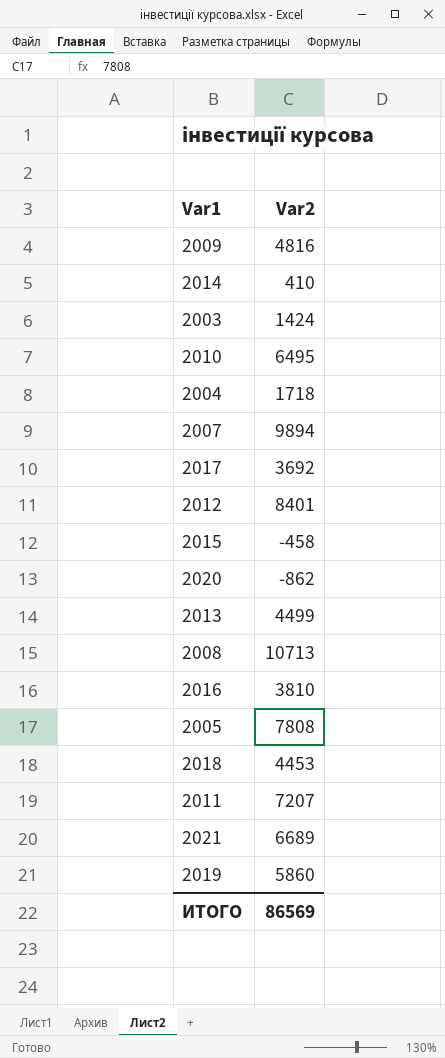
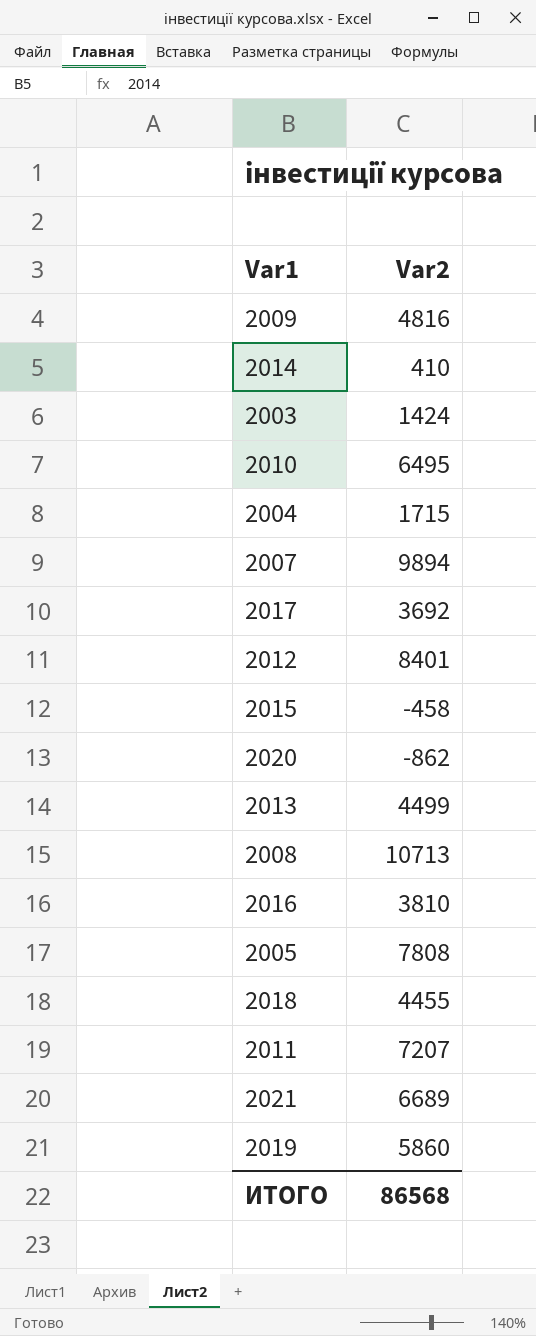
2004 | Var2: 1718 -> 1715
2018 | Var2: 4453 -> 4455
ИТОГО | Var2: 86569 -> 86568

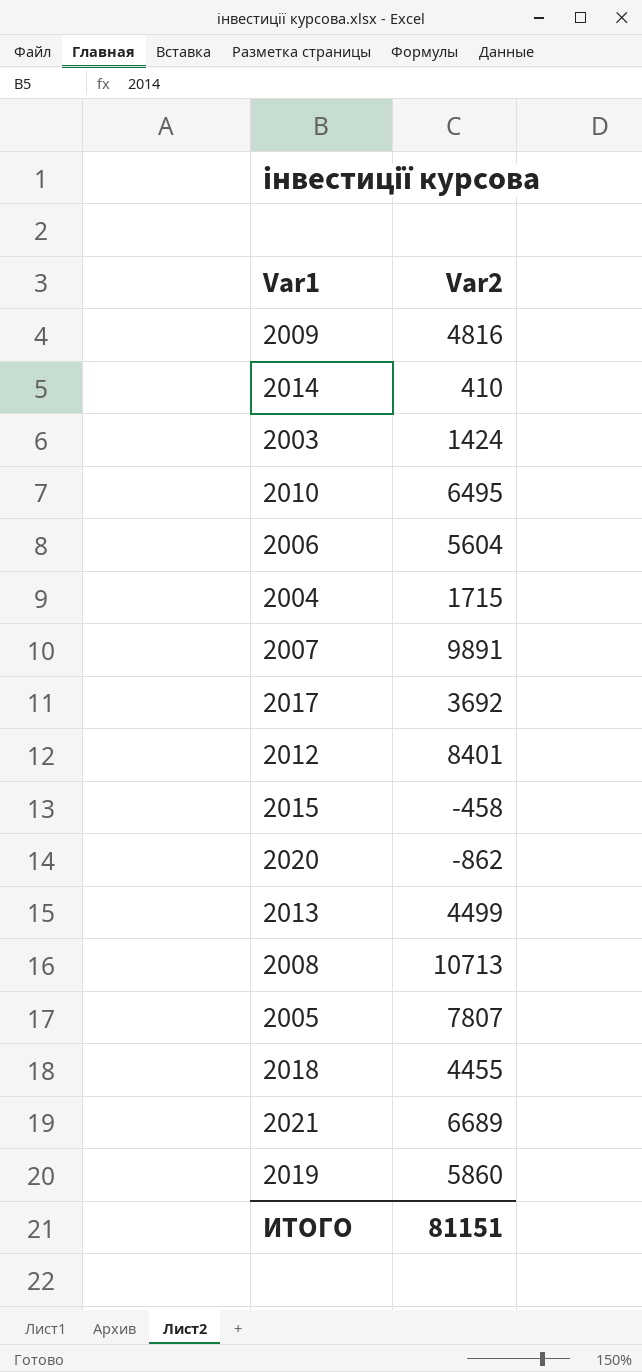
row 2016: 3810 -> none
row 2011: 7207 -> none
row 2006: none -> 5604
2007 | Var2: 9894 -> 9891
2005 | Var2: 7808 -> 7807
ИТОГО | Var2: 86568 -> 81151

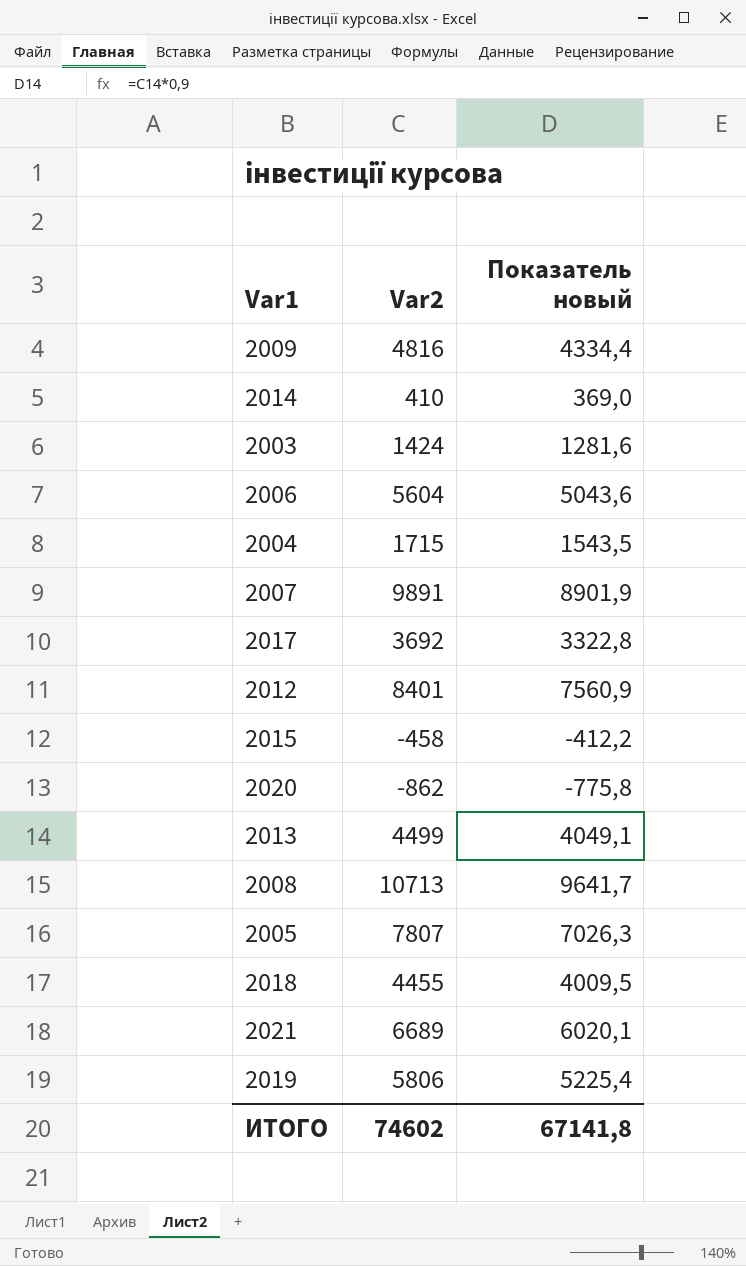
column Показатель новый | formula: none -> [Var2] * 0,9
row 2010: 6495 -> none
2019 | Var2: 5860 -> 5806
ИТОГО | Var2: 81151 -> 74602

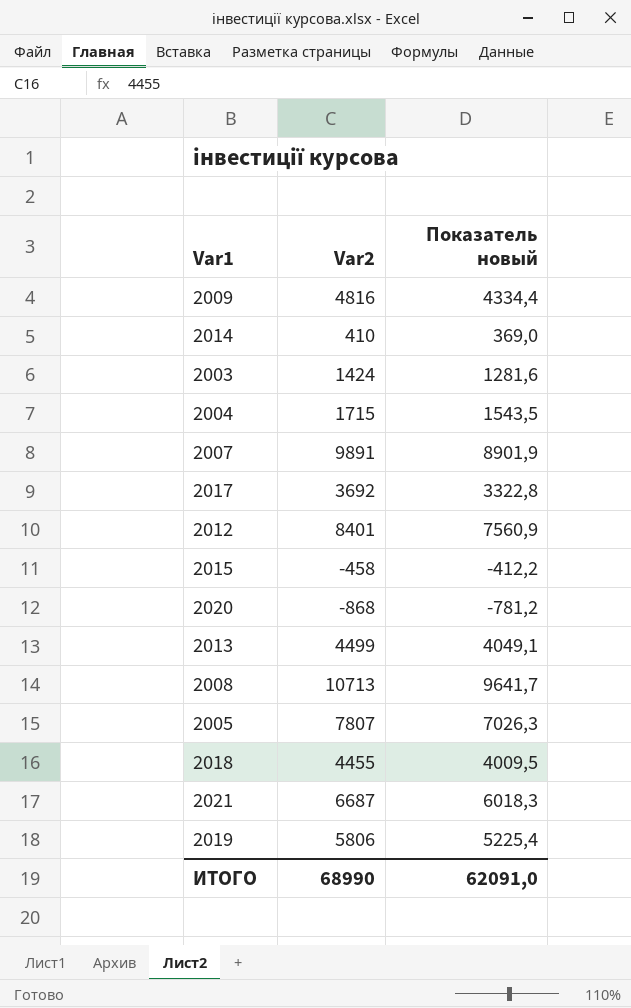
row 2006: 5604 | 5043,6 -> none
2020 | Var2: -862 -> -868
2020 | Показатель новый: -775,8 -> -781,2
2021 | Var2: 6689 -> 6687
2021 | Показатель новый: 6020,1 -> 6018,3
ИТОГО | Var2: 74602 -> 68990
ИТОГО | Показатель новый: 67141,8 -> 62091,0

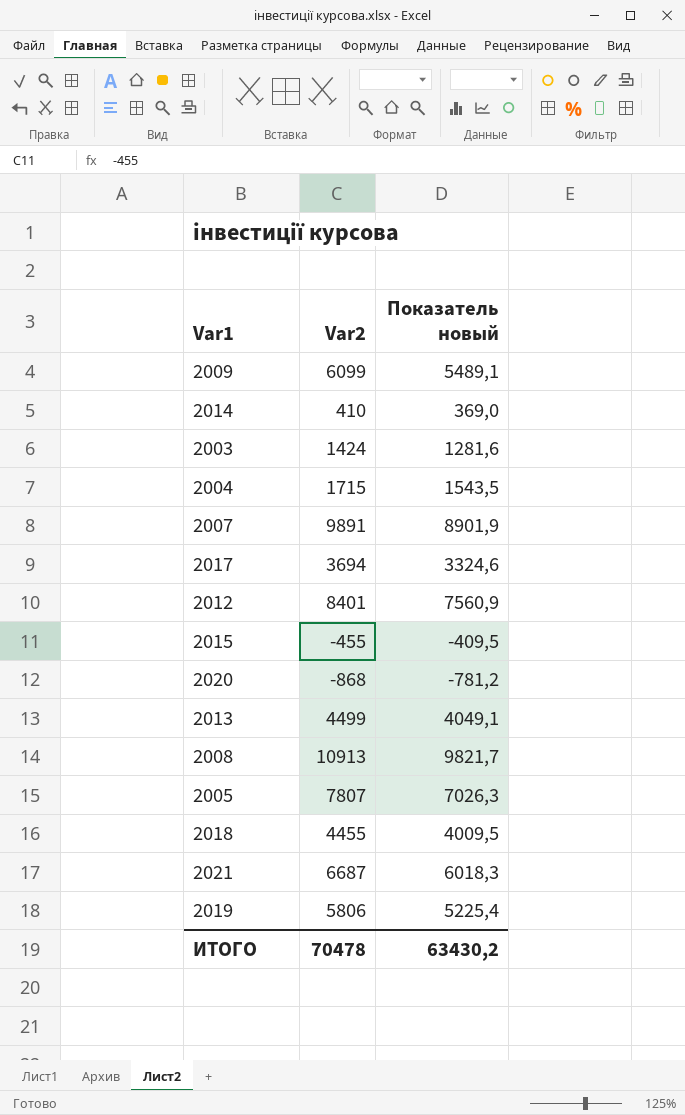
2009 | Var2: 4816 -> 6099
2009 | Показатель новый: 4334,4 -> 5489,1
2017 | Var2: 3692 -> 3694
2017 | Показатель новый: 3322,8 -> 3324,6
2015 | Var2: -458 -> -455
2015 | Показатель новый: -412,2 -> -409,5
2008 | Var2: 10713 -> 10913
2008 | Показатель новый: 9641,7 -> 9821,7
ИТОГО | Var2: 68990 -> 70478
ИТОГО | Показатель новый: 62091,0 -> 63430,2

